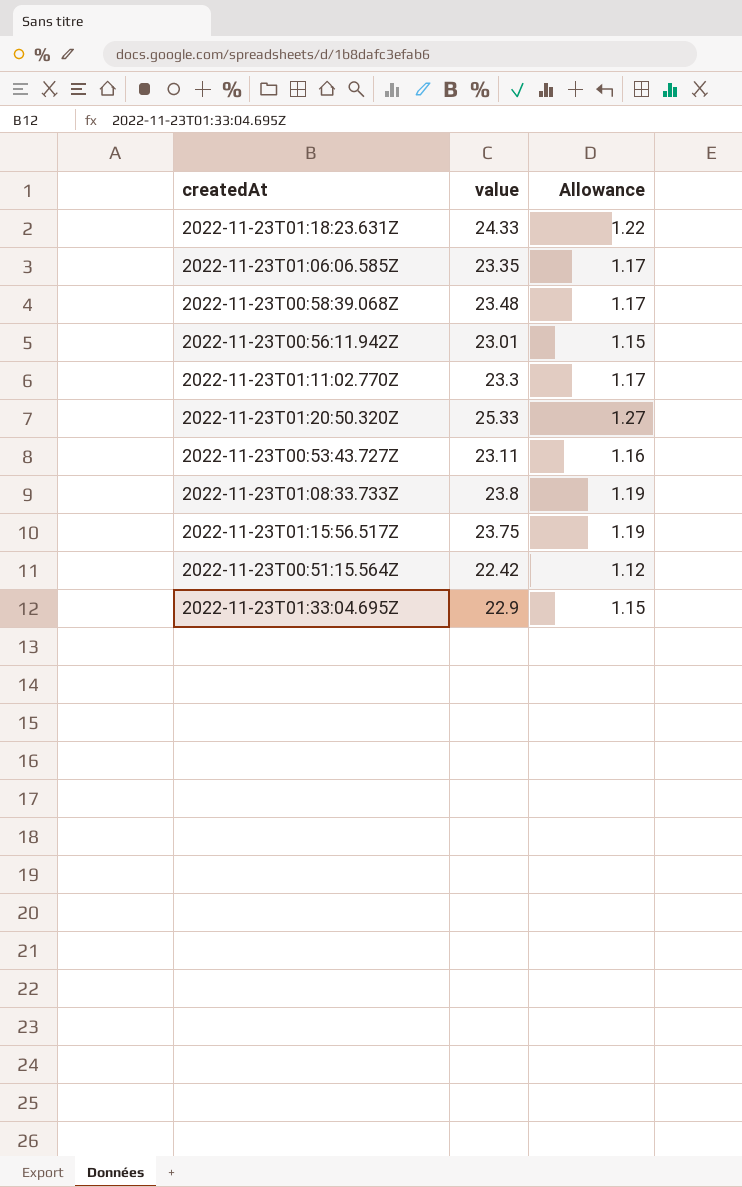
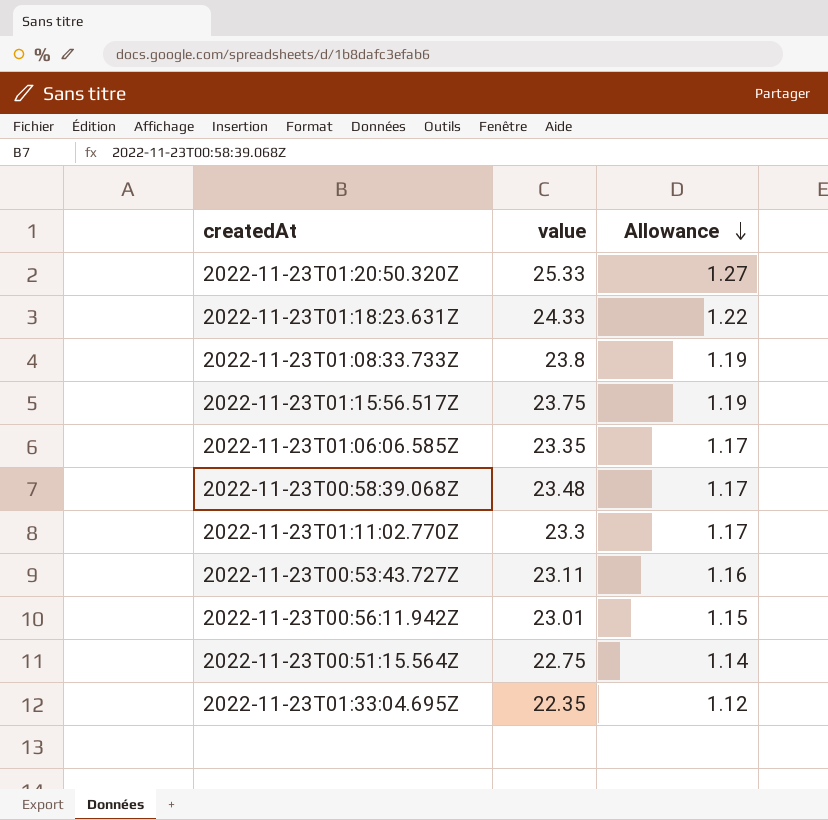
row order: none -> Allowance descending
2022-11-23T00:51:15.564Z | value: 22.42 -> 22.75
2022-11-23T00:51:15.564Z | Allowance: 1.12 -> 1.14
2022-11-23T01:33:04.695Z | value: 22.9 -> 22.35
2022-11-23T01:33:04.695Z | Allowance: 1.15 -> 1.12

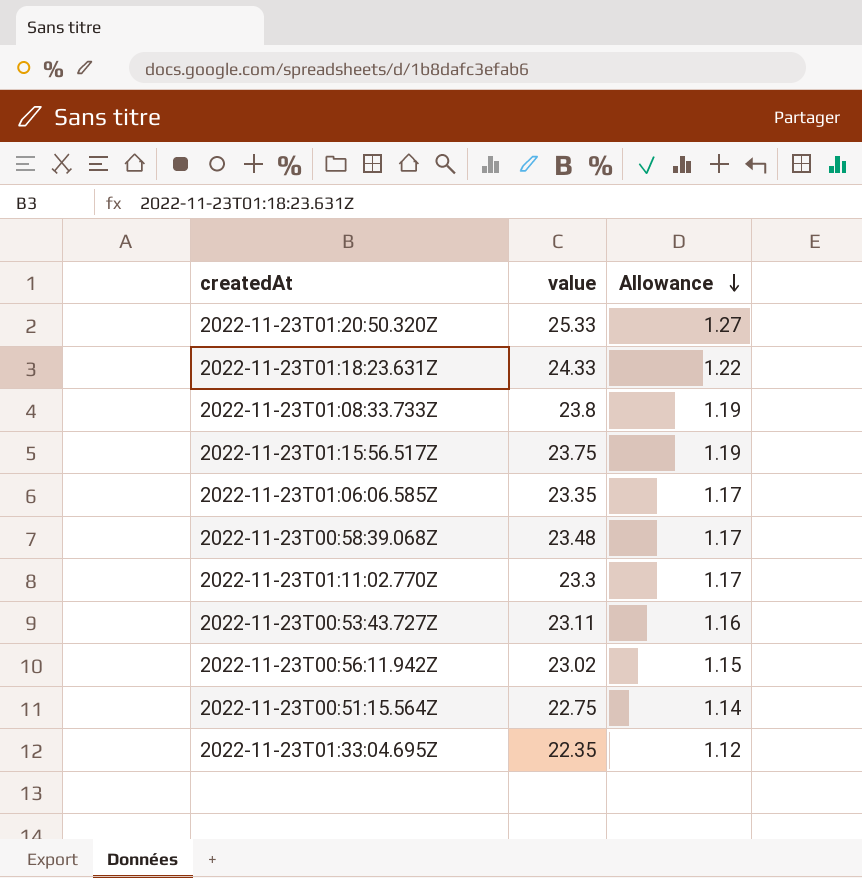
2022-11-23T00:56:11.942Z | value: 23.01 -> 23.02

